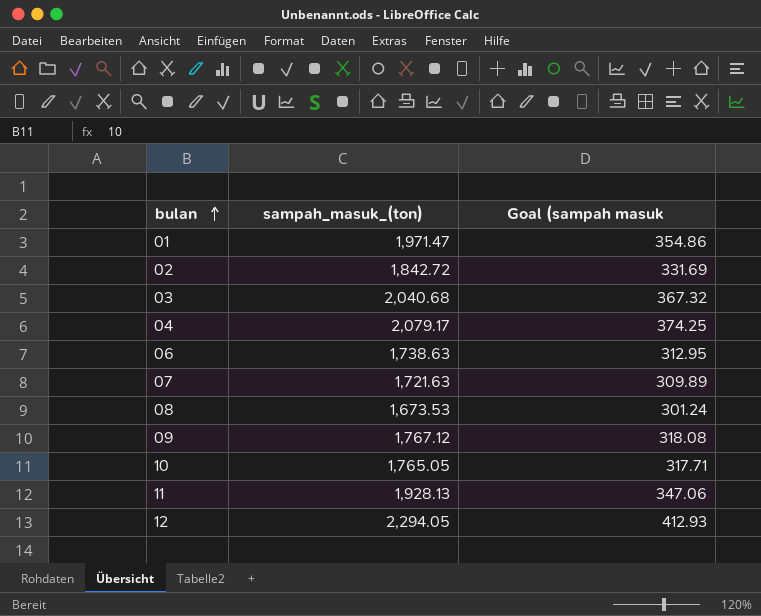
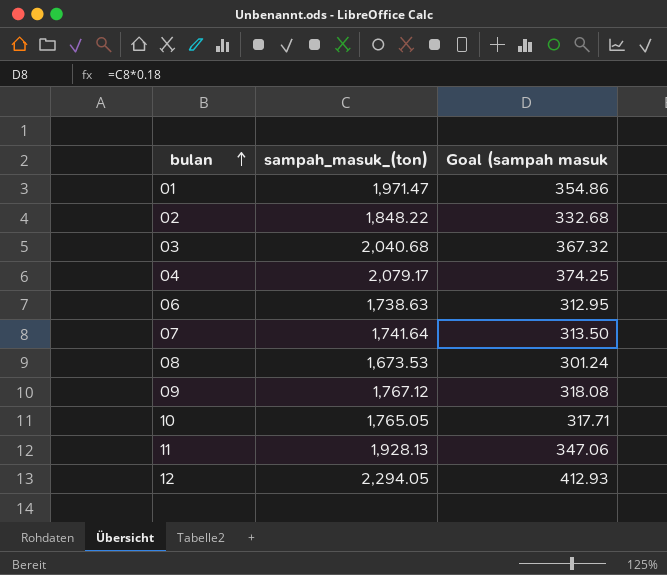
02 | sampah_masuk_(ton): 1,842.72 -> 1,848.22
02 | Goal (sampah masuk: 331.69 -> 332.68
07 | sampah_masuk_(ton): 1,721.63 -> 1,741.64
07 | Goal (sampah masuk: 309.89 -> 313.50

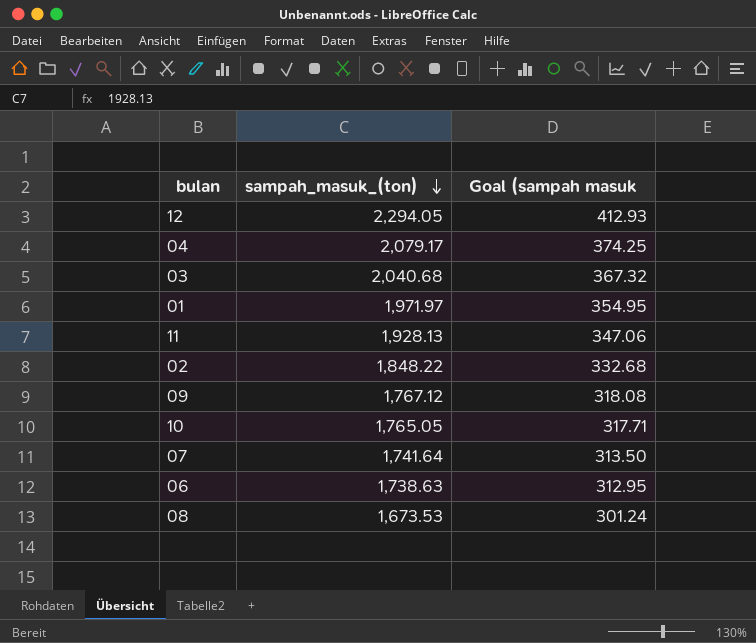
row order: bulan ascending -> sampah_masuk_(ton) descending
01 | sampah_masuk_(ton): 1,971.47 -> 1,971.97
01 | Goal (sampah masuk: 354.86 -> 354.95

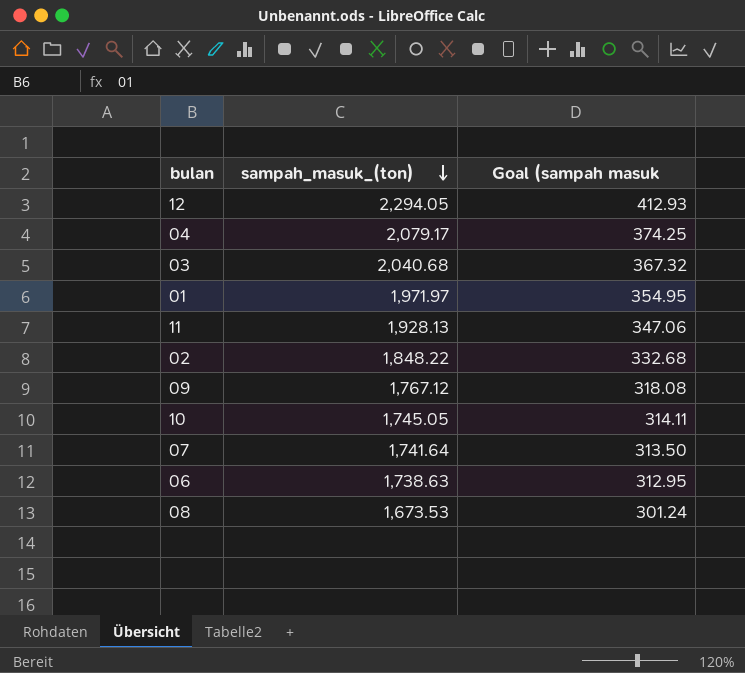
10 | sampah_masuk_(ton): 1,765.05 -> 1,745.05
10 | Goal (sampah masuk: 317.71 -> 314.11

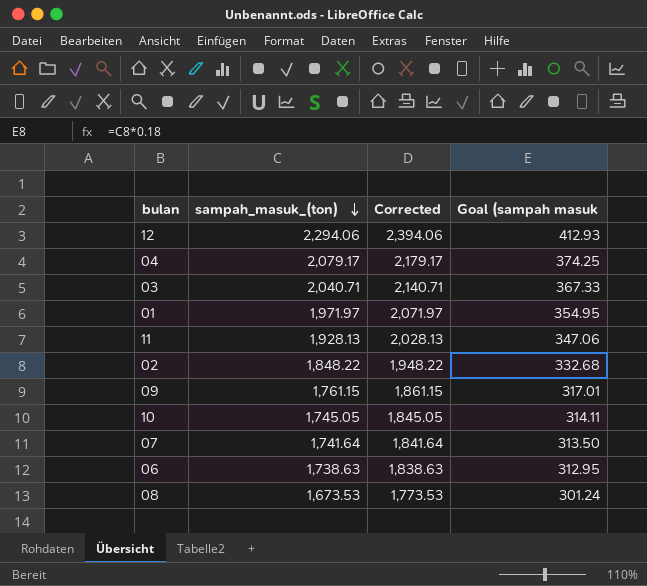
column Corrected | formula: none -> [sampah_masuk_(ton)] + 100
12 | sampah_masuk_(ton): 2,294.05 -> 2,294.06
03 | sampah_masuk_(ton): 2,040.68 -> 2,040.71
03 | Goal (sampah masuk: 367.32 -> 367.33
09 | sampah_masuk_(ton): 1,767.12 -> 1,761.15
09 | Goal (sampah masuk: 318.08 -> 317.01

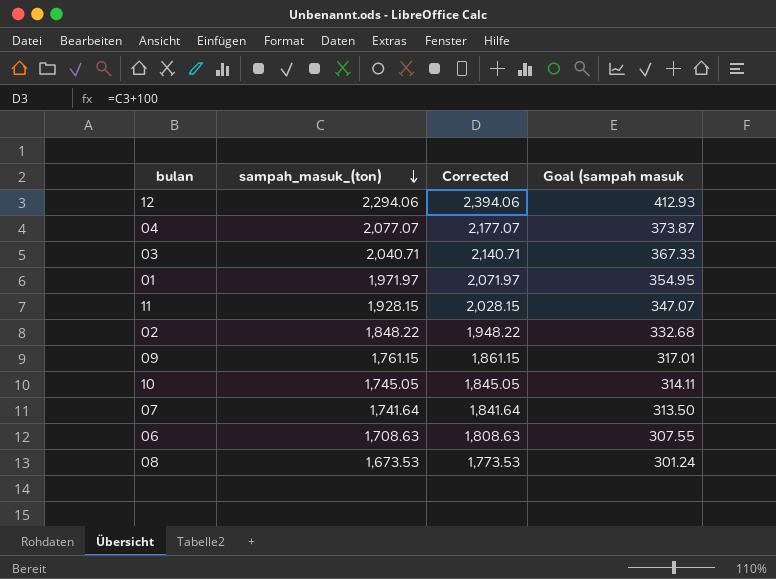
04 | sampah_masuk_(ton): 2,079.17 -> 2,077.07
04 | Corrected: 2,179.17 -> 2,177.07
04 | Goal (sampah masuk: 374.25 -> 373.87
11 | sampah_masuk_(ton): 1,928.13 -> 1,928.15
11 | Corrected: 2,028.13 -> 2,028.15
11 | Goal (sampah masuk: 347.06 -> 347.07
06 | sampah_masuk_(ton): 1,738.63 -> 1,708.63
06 | Corrected: 1,838.63 -> 1,808.63
06 | Goal (sampah masuk: 312.95 -> 307.55

